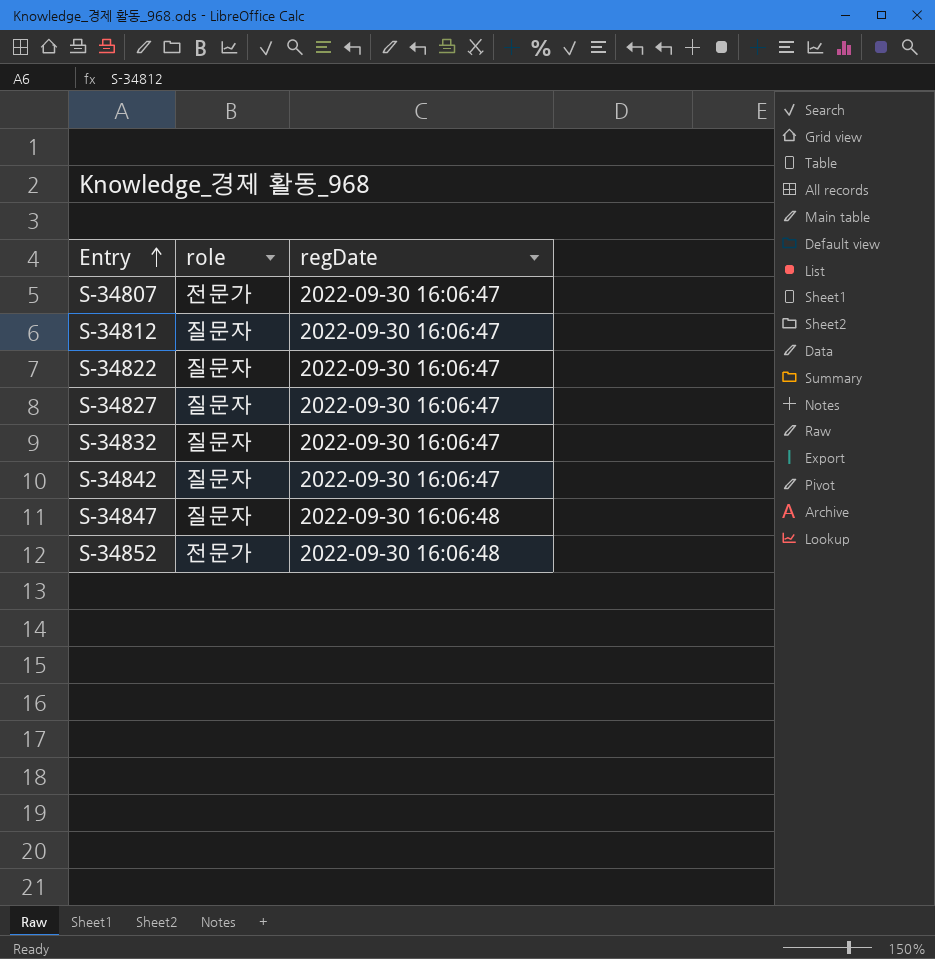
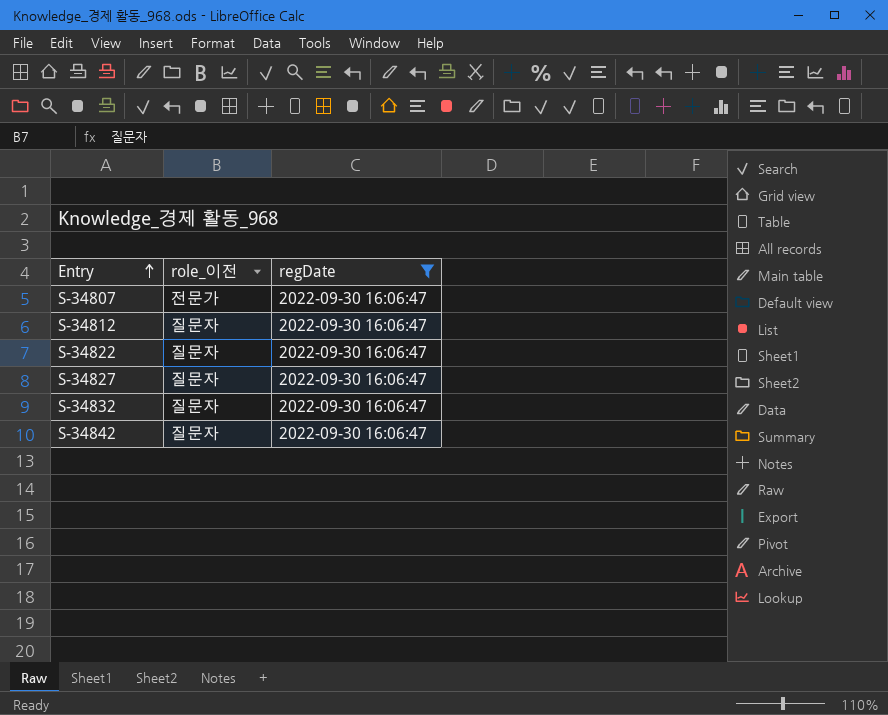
filter: none -> regDate = 2022-09-30 16:06:47
column name: role -> role_이전

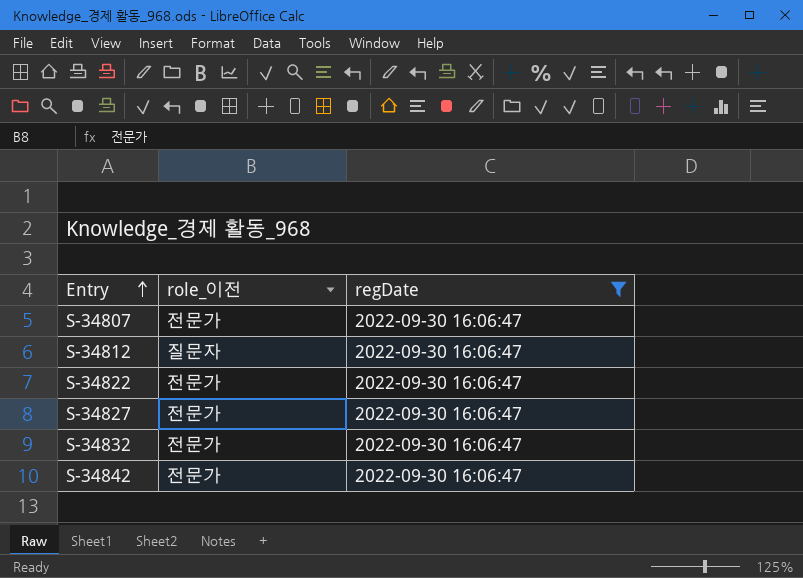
S-34822 | role_이전: 질문자 -> 전문가
S-34827 | role_이전: 질문자 -> 전문가
S-34832 | role_이전: 질문자 -> 전문가
S-34842 | role_이전: 질문자 -> 전문가

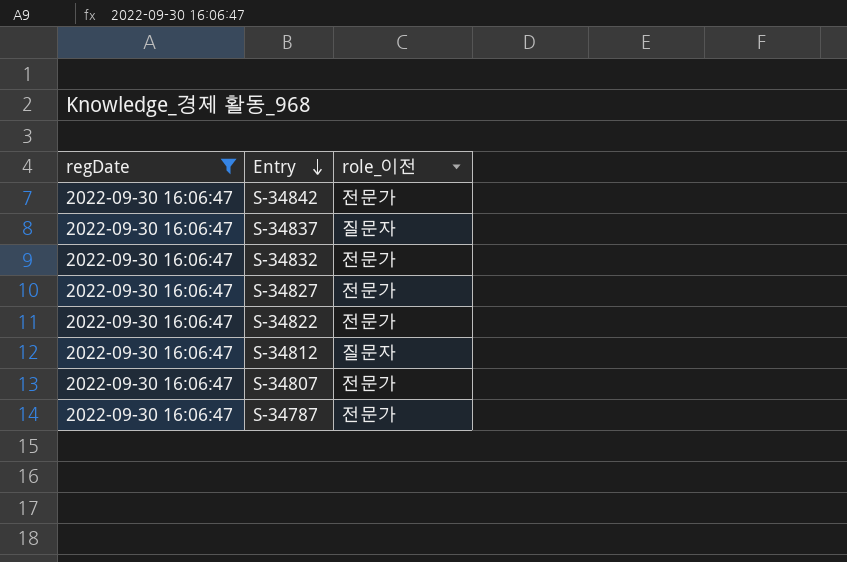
row order: Entry ascending -> Entry descending
column regDate | position: 3 -> 1
row S-34837: none -> 2022-09-30 16:06:47 | 질문자
row S-34787: none -> 2022-09-30 16:06:47 | 전문가

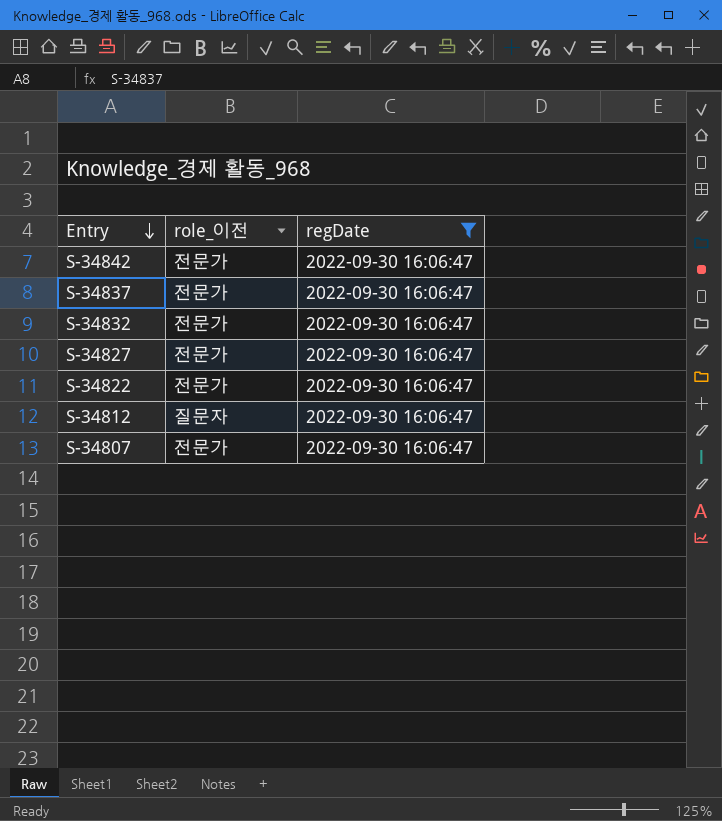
column regDate | position: 1 -> 3
row S-34787: 2022-09-30 16:06:47 | 전문가 -> none
S-34837 | role_이전: 질문자 -> 전문가

